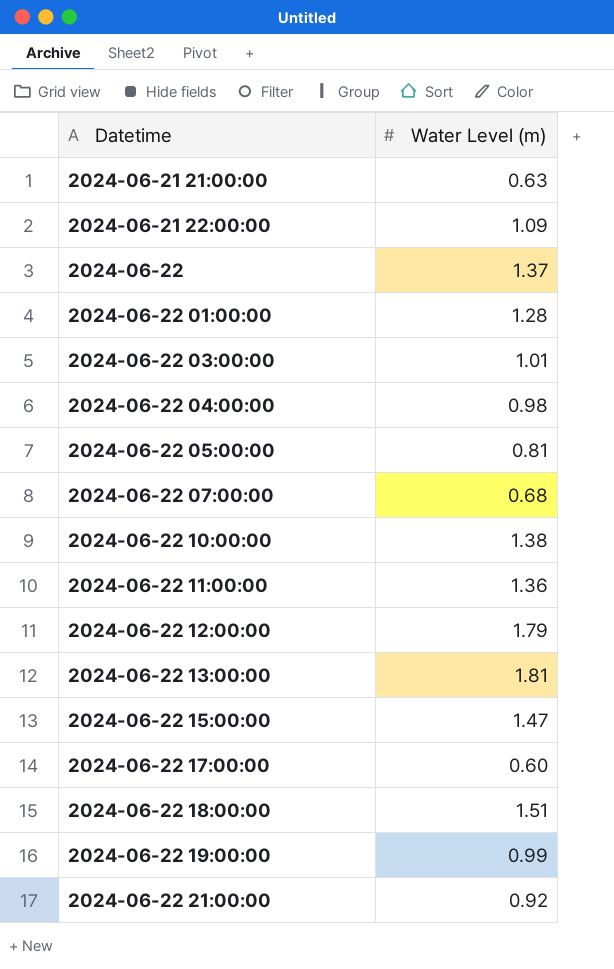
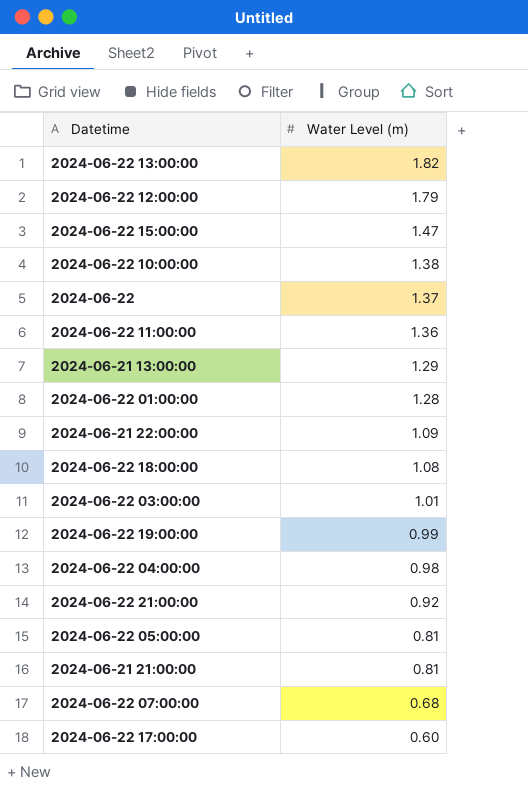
row order: Datetime ascending -> Water Level (m) descending
2024-06-22 13:00:00 | Water Level (m): 1.81 -> 1.82
row 2024-06-21 13:00:00: none -> 1.29
2024-06-22 18:00:00 | Water Level (m): 1.51 -> 1.08
2024-06-21 21:00:00 | Water Level (m): 0.63 -> 0.81

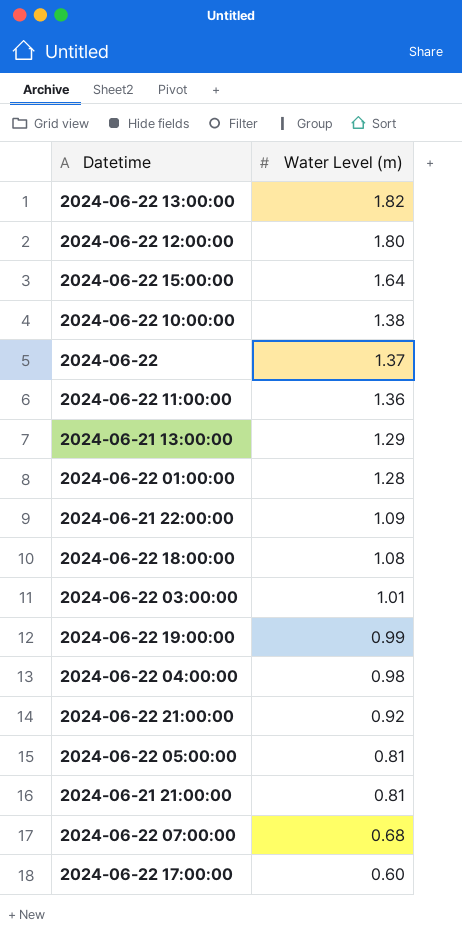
2024-06-22 12:00:00 | Water Level (m): 1.79 -> 1.80
2024-06-22 15:00:00 | Water Level (m): 1.47 -> 1.64

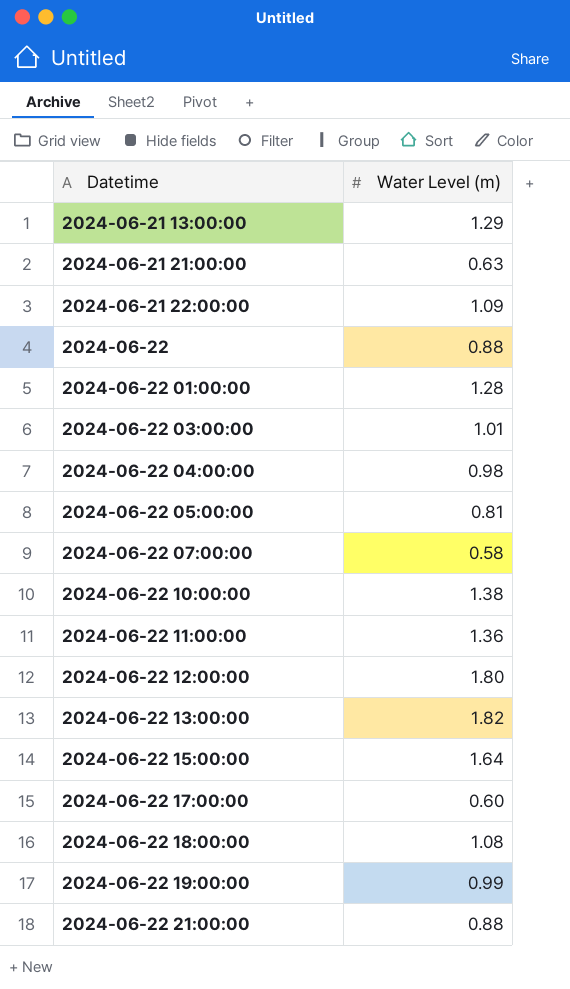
row order: Water Level (m) descending -> Datetime ascending
2024-06-21 21:00:00 | Water Level (m): 0.81 -> 0.63
2024-06-22 | Water Level (m): 1.37 -> 0.88
2024-06-22 07:00:00 | Water Level (m): 0.68 -> 0.58
2024-06-22 21:00:00 | Water Level (m): 0.92 -> 0.88

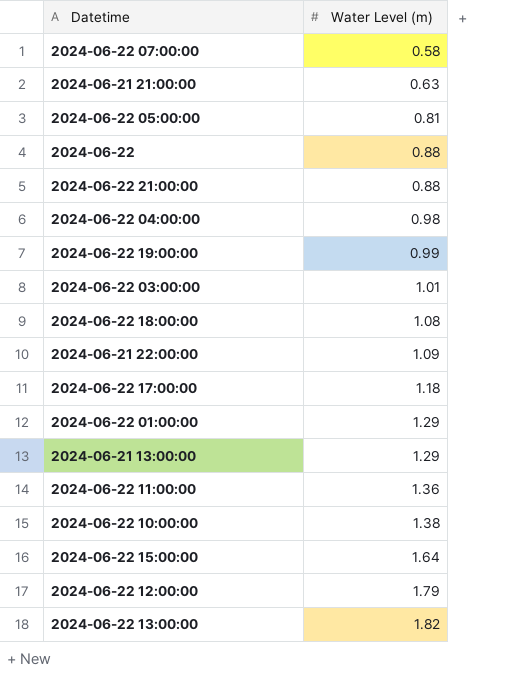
row order: Datetime ascending -> Water Level (m) ascending
2024-06-22 17:00:00 | Water Level (m): 0.60 -> 1.18
2024-06-22 01:00:00 | Water Level (m): 1.28 -> 1.29
2024-06-22 12:00:00 | Water Level (m): 1.80 -> 1.79

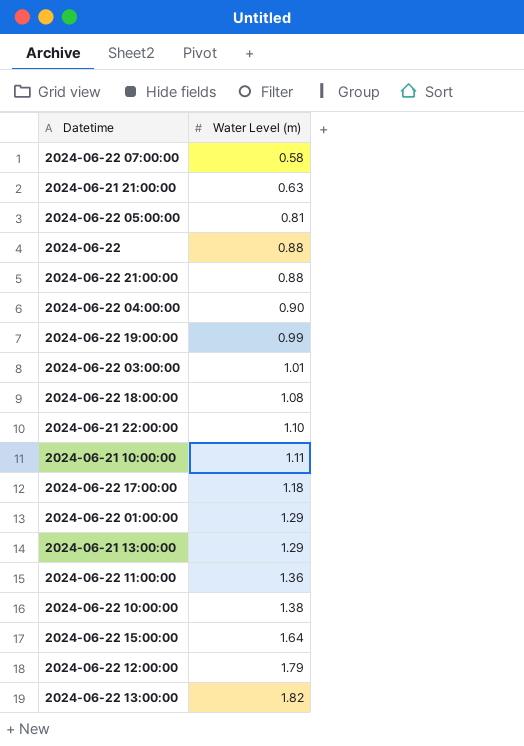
2024-06-22 04:00:00 | Water Level (m): 0.98 -> 0.90
2024-06-21 22:00:00 | Water Level (m): 1.09 -> 1.10
row 2024-06-21 10:00:00: none -> 1.11

